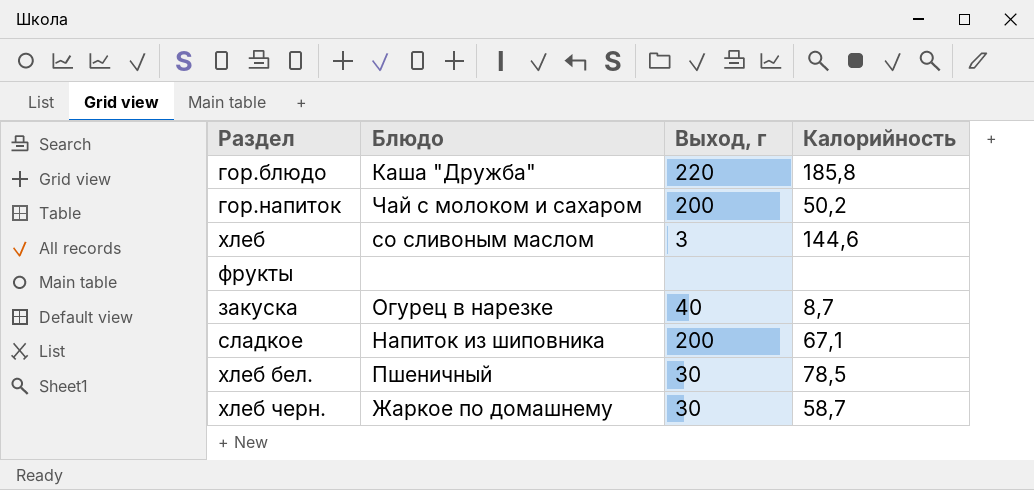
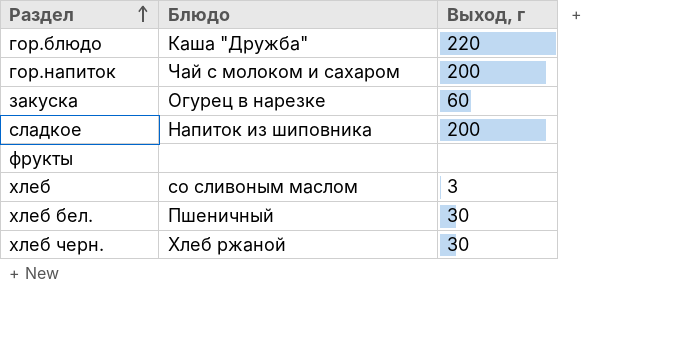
row order: none -> Раздел ascending
column Калорийность | position: 4 -> none
закуска | Выход, г: 40 -> 60
хлеб черн. | Блюдо: Жаркое по домашнему -> Хлеб ржаной

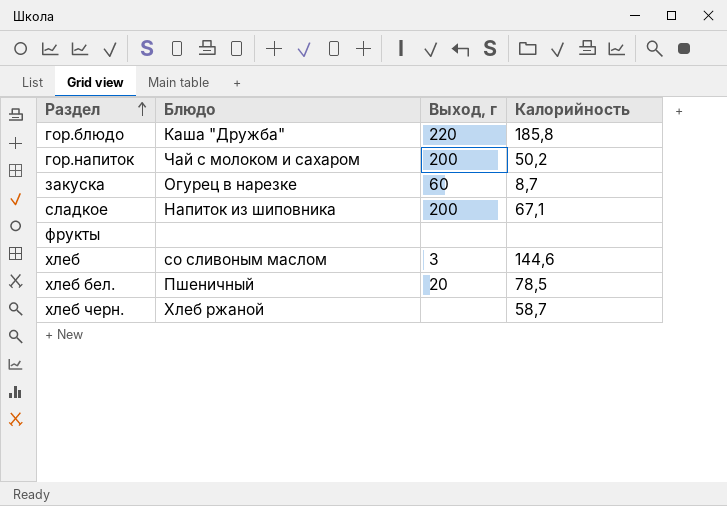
column Калорийность | position: none -> 4
хлеб бел. | Выход, г: 30 -> 20
хлеб черн. | Выход, г: 30 -> none

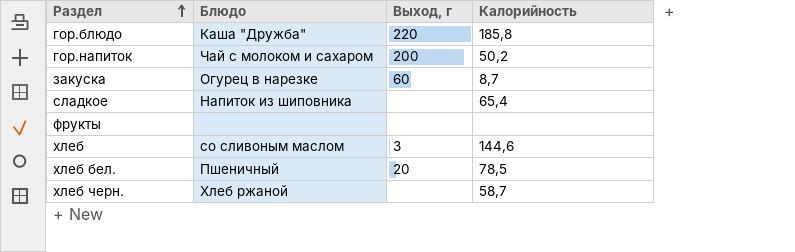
сладкое | Выход, г: 200 -> none
сладкое | Калорийность: 67,1 -> 65,4

